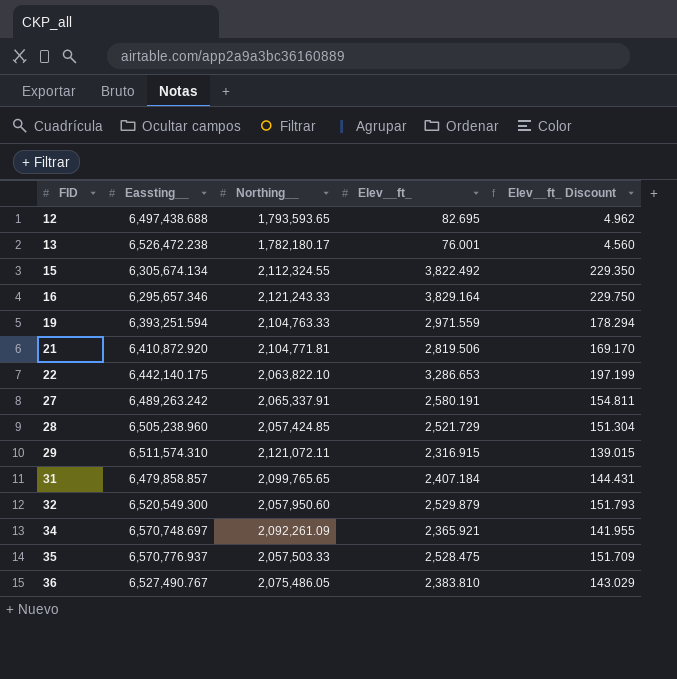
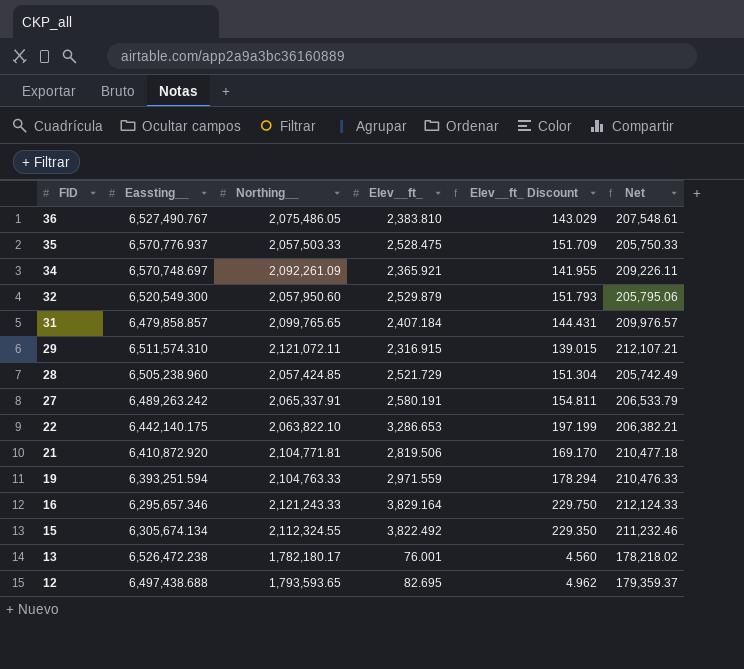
row order: FID ascending -> FID descending
column Net | formula: none -> [Northing__] * 0.1

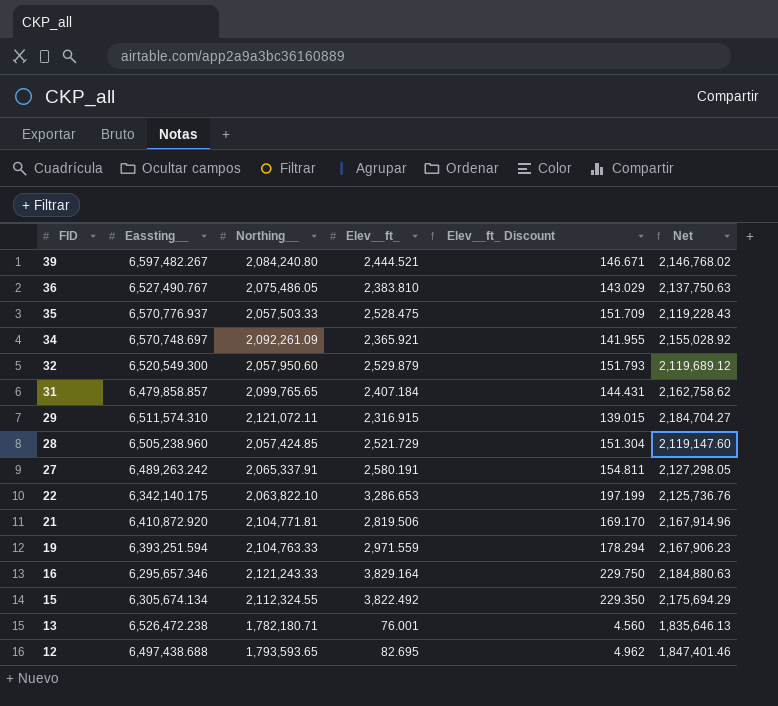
column Net | formula: [Northing__] * 0.1 -> [Northing__] * 1.03
row 39: none -> 6,597,482.267 | 2,084,240.80 | 2,444.521 | 146.671 | 2,146,768.02
22 | Eassting__: 6,442,140.175 -> 6,342,140.175
13 | Northing__: 1,782,180.17 -> 1,782,180.71

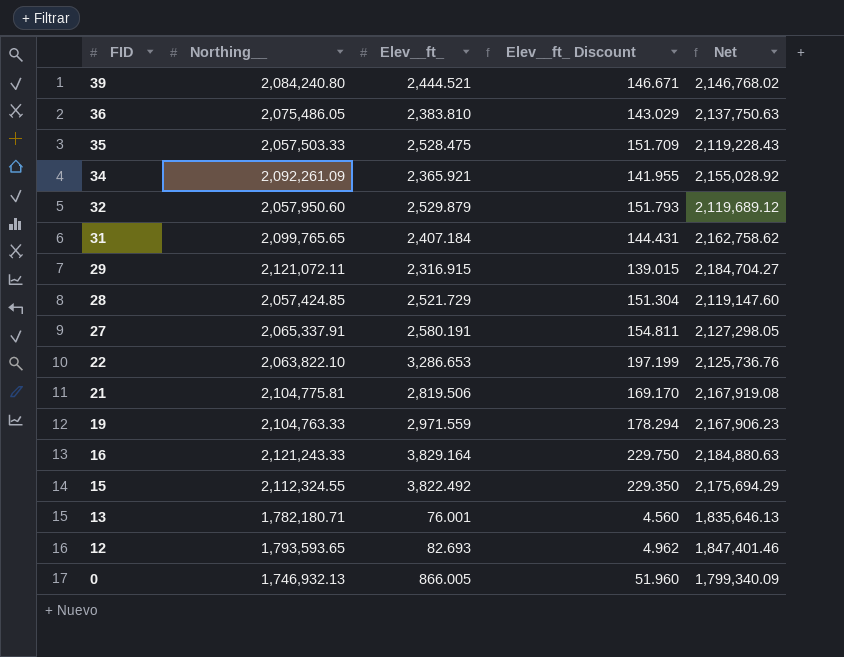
column Eassting__ | position: 2 -> none
21 | Northing__: 2,104,771.81 -> 2,104,775.81
21 | Net: 2,167,914.96 -> 2,167,919.08
12 | Elev__ft_: 82.695 -> 82.693
row 0: none -> 1,746,932.13 | 866.005 | 51.960 | 1,799,340.09

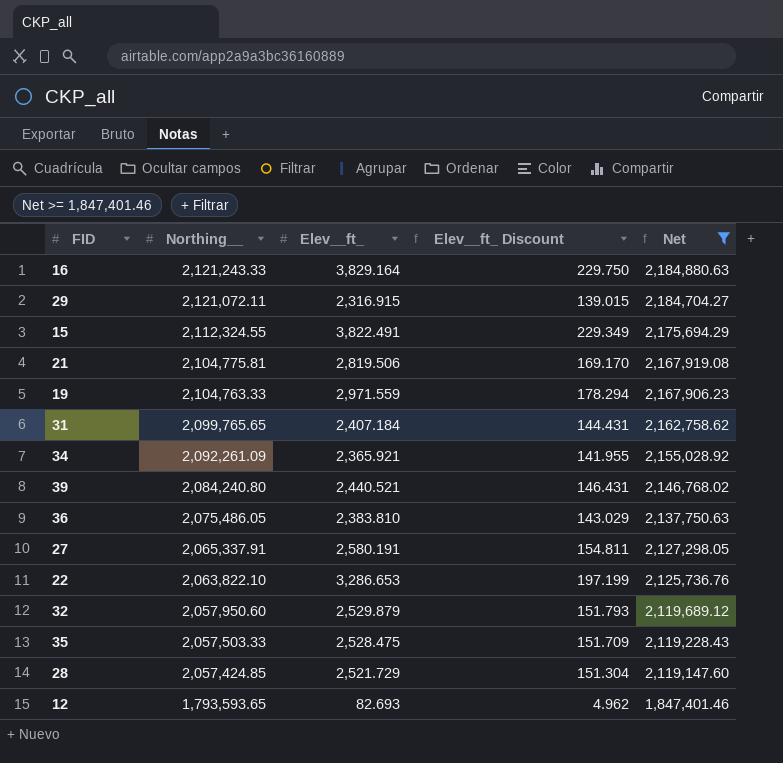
filter: none -> Net >= 1,847,401.46
row order: FID descending -> Northing__ descending
15 | Elev__ft_: 3,822.492 -> 3,822.491
15 | Elev__ft_ Discount: 229.350 -> 229.349
39 | Elev__ft_: 2,444.521 -> 2,440.521
39 | Elev__ft_ Discount: 146.671 -> 146.431

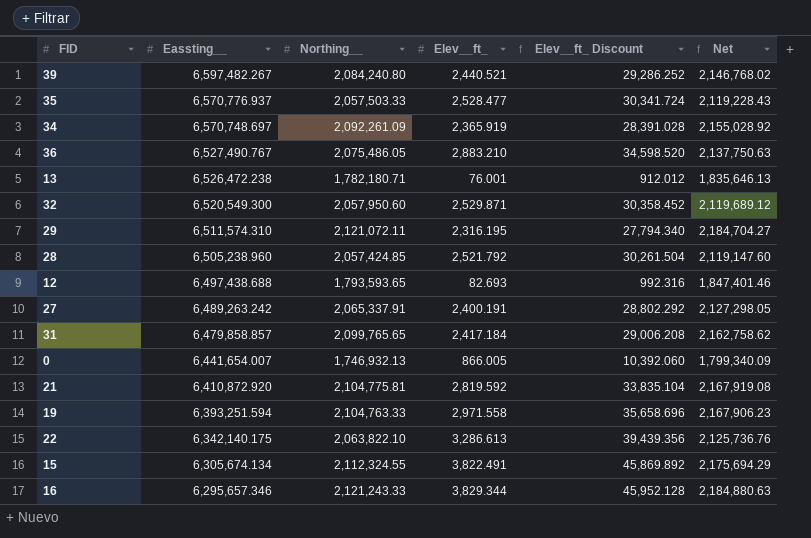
filter: Net >= 1,847,401.46 -> none
row order: Northing__ descending -> Eassting__ descending
column Eassting__ | position: none -> 2
column Elev__ft_ Discount | formula: [Elev__ft_] * 0.06 -> [Elev__ft_] * 12
35 | Elev__ft_: 2,528.475 -> 2,528.477
34 | Elev__ft_: 2,365.921 -> 2,365.919
36 | Elev__ft_: 2,383.810 -> 2,883.210
32 | Elev__ft_: 2,529.879 -> 2,529.871
29 | Elev__ft_: 2,316.915 -> 2,316.195
28 | Elev__ft_: 2,521.729 -> 2,521.792
27 | Elev__ft_: 2,580.191 -> 2,400.191
31 | Elev__ft_: 2,407.184 -> 2,417.184
21 | Elev__ft_: 2,819.506 -> 2,819.592
19 | Elev__ft_: 2,971.559 -> 2,971.558
22 | Elev__ft_: 3,286.653 -> 3,286.613
16 | Elev__ft_: 3,829.164 -> 3,829.344

